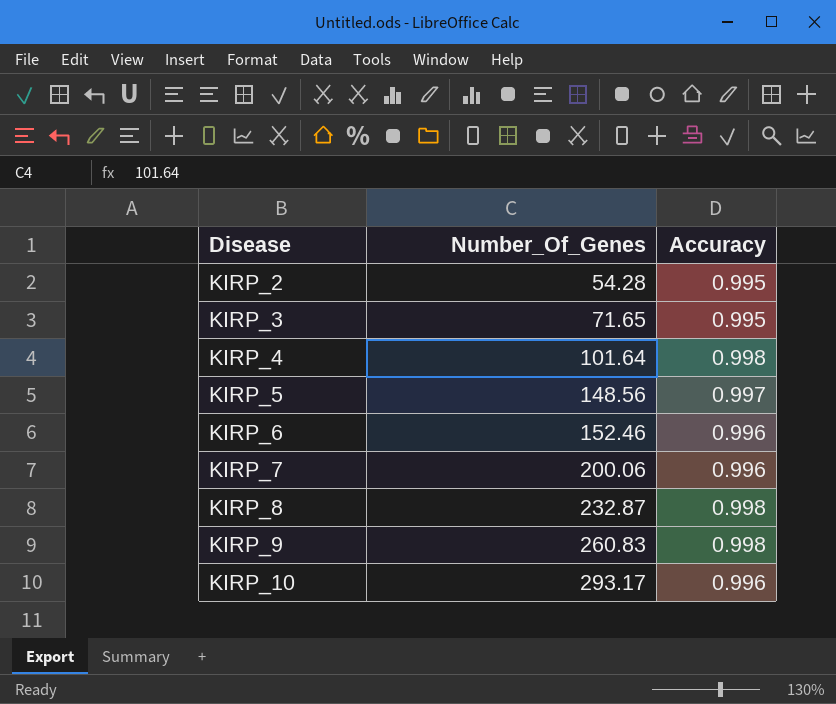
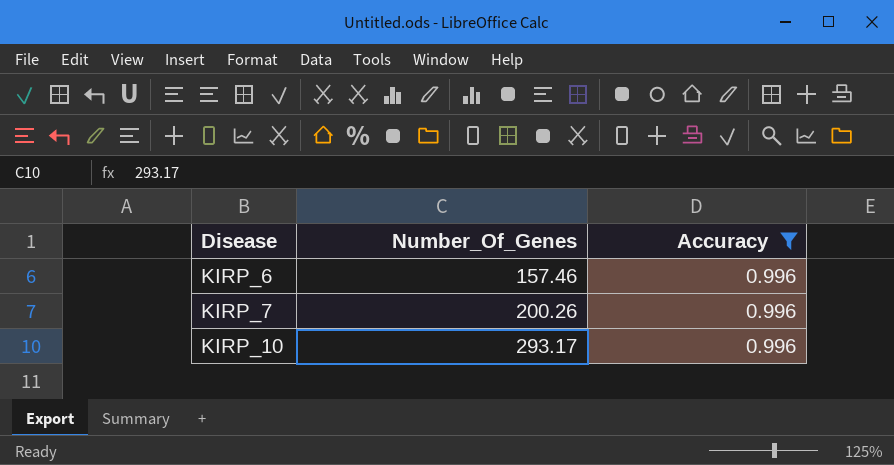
filter: none -> Accuracy = 0.996
KIRP_6 | Number_Of_Genes: 152.46 -> 157.46
KIRP_7 | Number_Of_Genes: 200.06 -> 200.26

